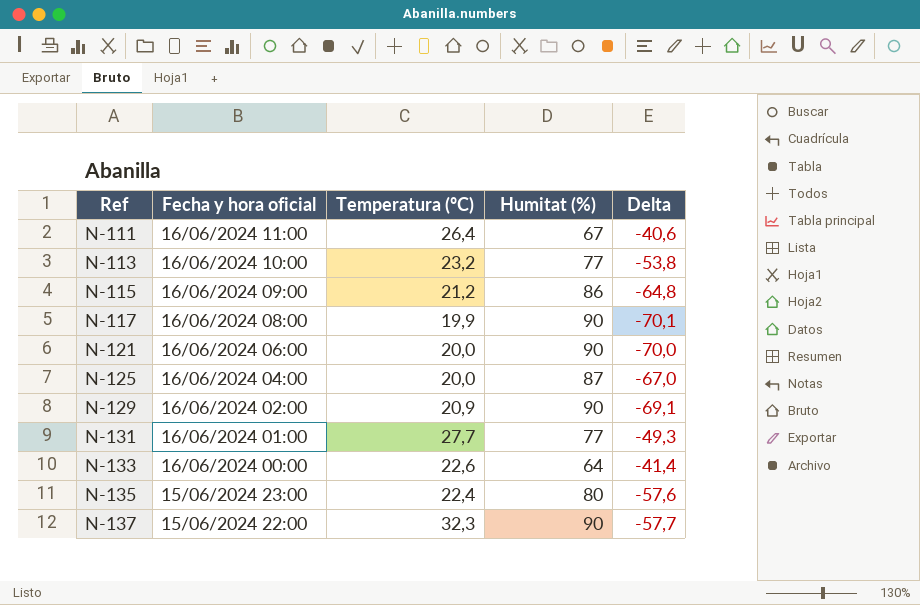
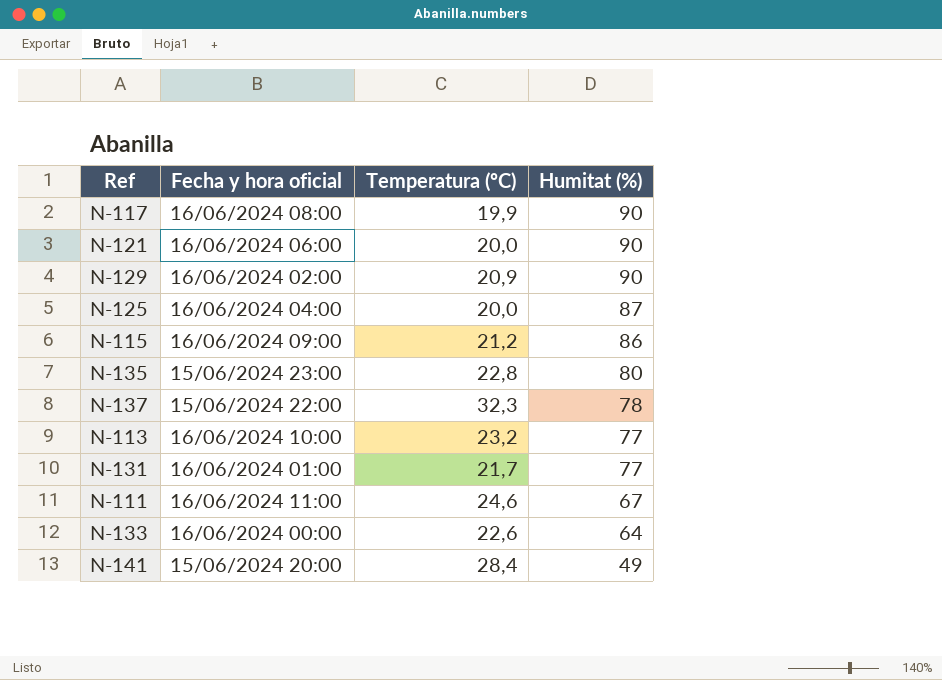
row order: Ref ascending -> Humitat (%) descending
column Delta | formula: [Temperatura (ºC)] - [Humitat (%)] -> none
N-135 | Temperatura (ºC): 22,4 -> 22,8
N-137 | Humitat (%): 90 -> 78
N-131 | Temperatura (ºC): 27,7 -> 21,7
N-111 | Temperatura (ºC): 26,4 -> 24,6
row N-141: none -> 15/06/2024 20:00 | 28,4 | 49

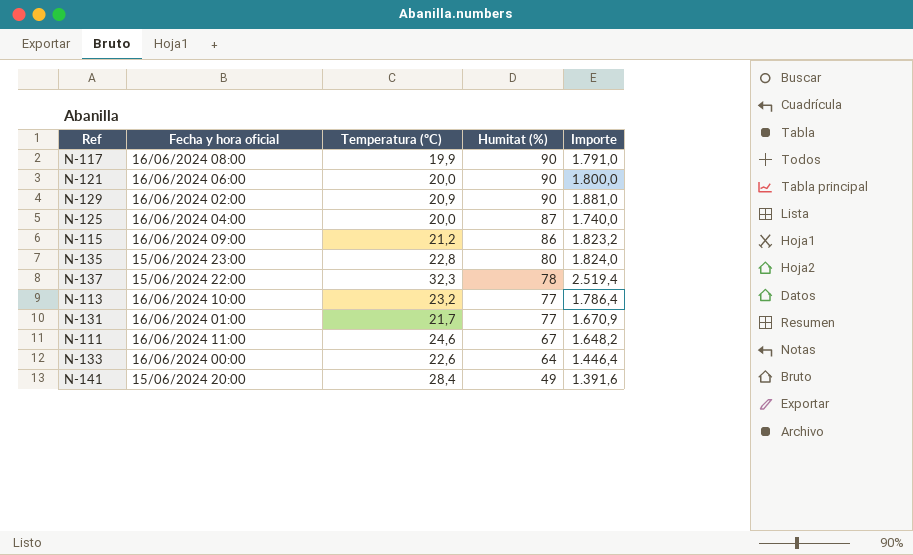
column Importe | formula: none -> [Temperatura (ºC)] * [Humitat (%)]

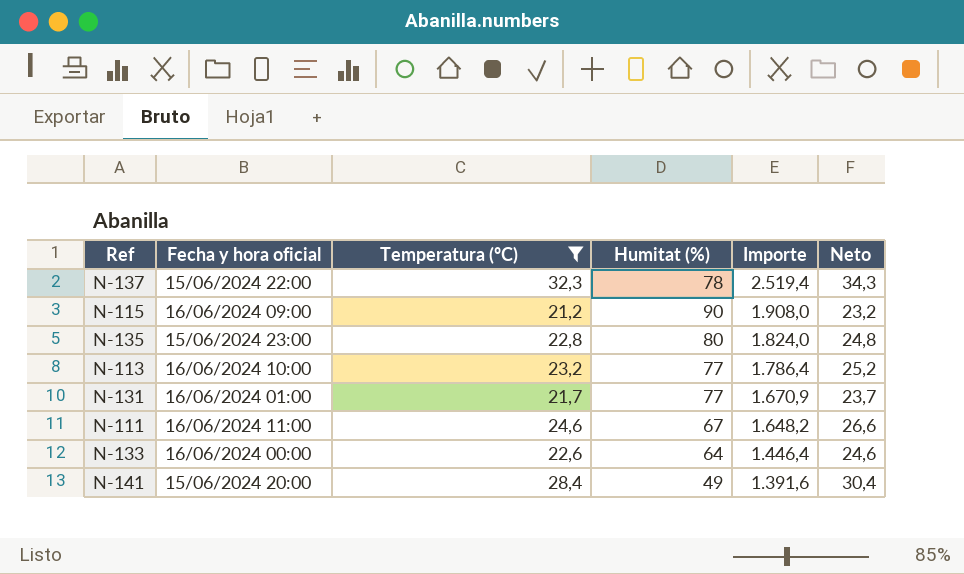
filter: none -> Temperatura (ºC) >= 21,2
row order: Humitat (%) descending -> Importe descending
column Neto | formula: none -> [Temperatura (ºC)] + 2
N-115 | Humitat (%): 86 -> 90
N-115 | Importe: 1.823,2 -> 1.908,0

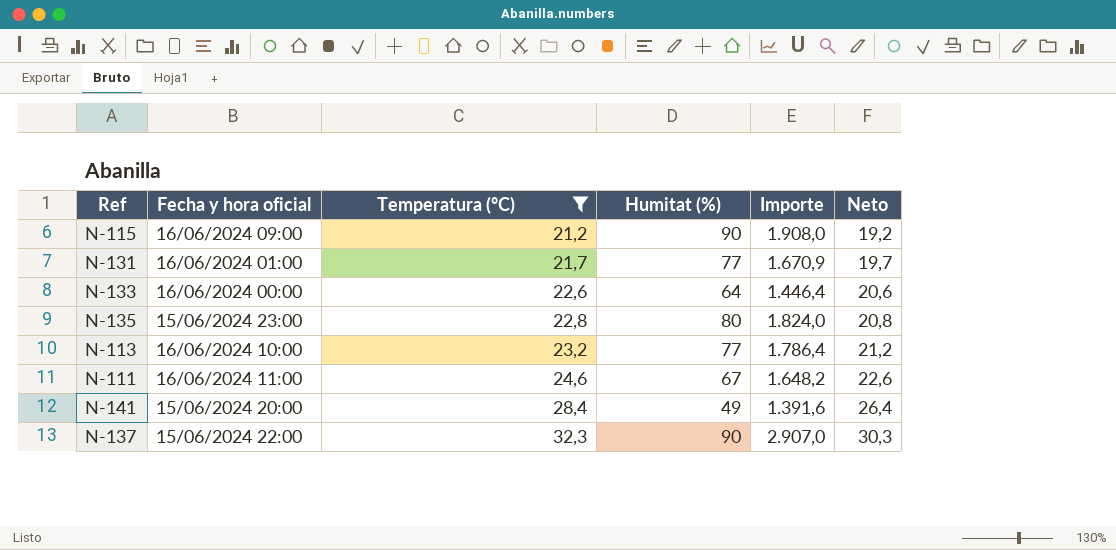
row order: Importe descending -> Temperatura (ºC) ascending
column Neto | formula: [Temperatura (ºC)] + 2 -> [Temperatura (ºC)] - 2
N-137 | Humitat (%): 78 -> 90
N-137 | Importe: 2.519,4 -> 2.907,0

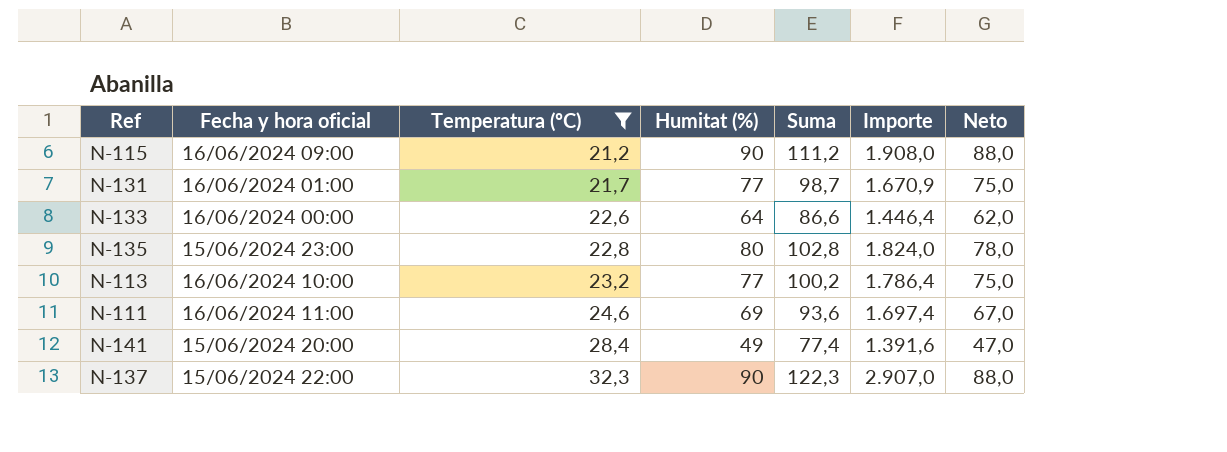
column Suma | formula: none -> [Temperatura (ºC)] + [Humitat (%)]
column Neto | formula: [Temperatura (ºC)] - 2 -> [Humitat (%)] - 2
N-111 | Humitat (%): 67 -> 69
N-111 | Importe: 1.648,2 -> 1.697,4

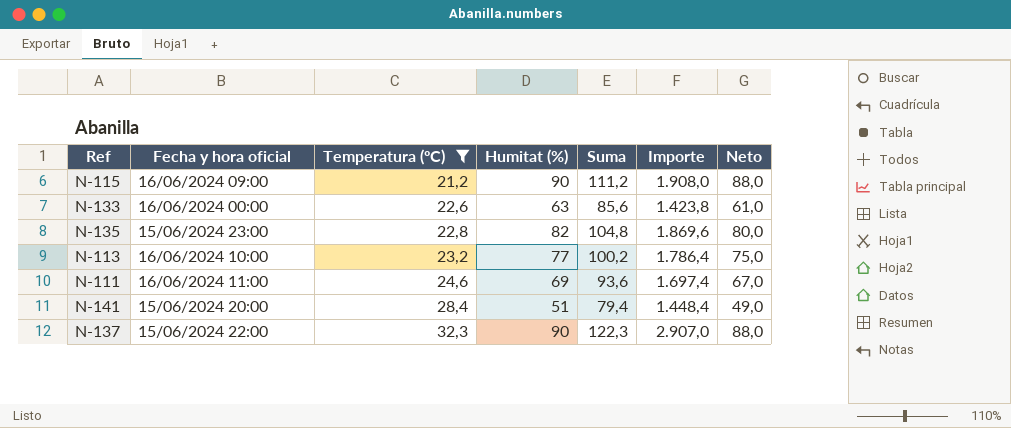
row N-131: 16/06/2024 01:00 | 21,7 | 77 | 98,7 | 1.670,9 | 75,0 -> none
N-133 | Humitat (%): 64 -> 63
N-133 | Suma: 86,6 -> 85,6
N-133 | Importe: 1.446,4 -> 1.423,8
N-133 | Neto: 62,0 -> 61,0
N-135 | Humitat (%): 80 -> 82
N-135 | Suma: 102,8 -> 104,8
N-135 | Importe: 1.824,0 -> 1.869,6
N-135 | Neto: 78,0 -> 80,0
N-141 | Humitat (%): 49 -> 51
N-141 | Suma: 77,4 -> 79,4
N-141 | Importe: 1.391,6 -> 1.448,4
N-141 | Neto: 47,0 -> 49,0

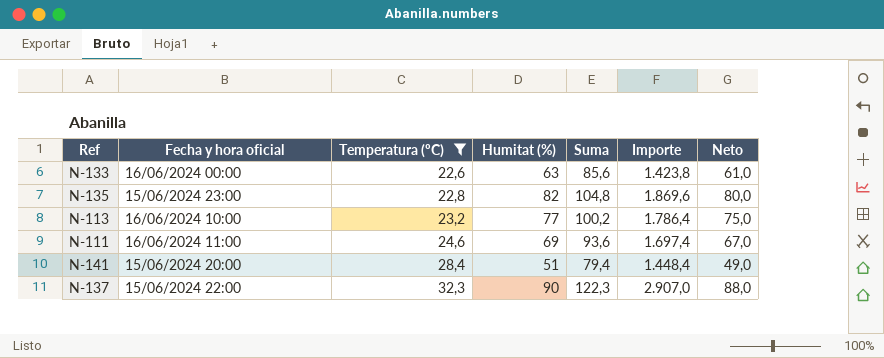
row N-115: 16/06/2024 09:00 | 21,2 | 90 | 111,2 | 1.908,0 | 88,0 -> none

